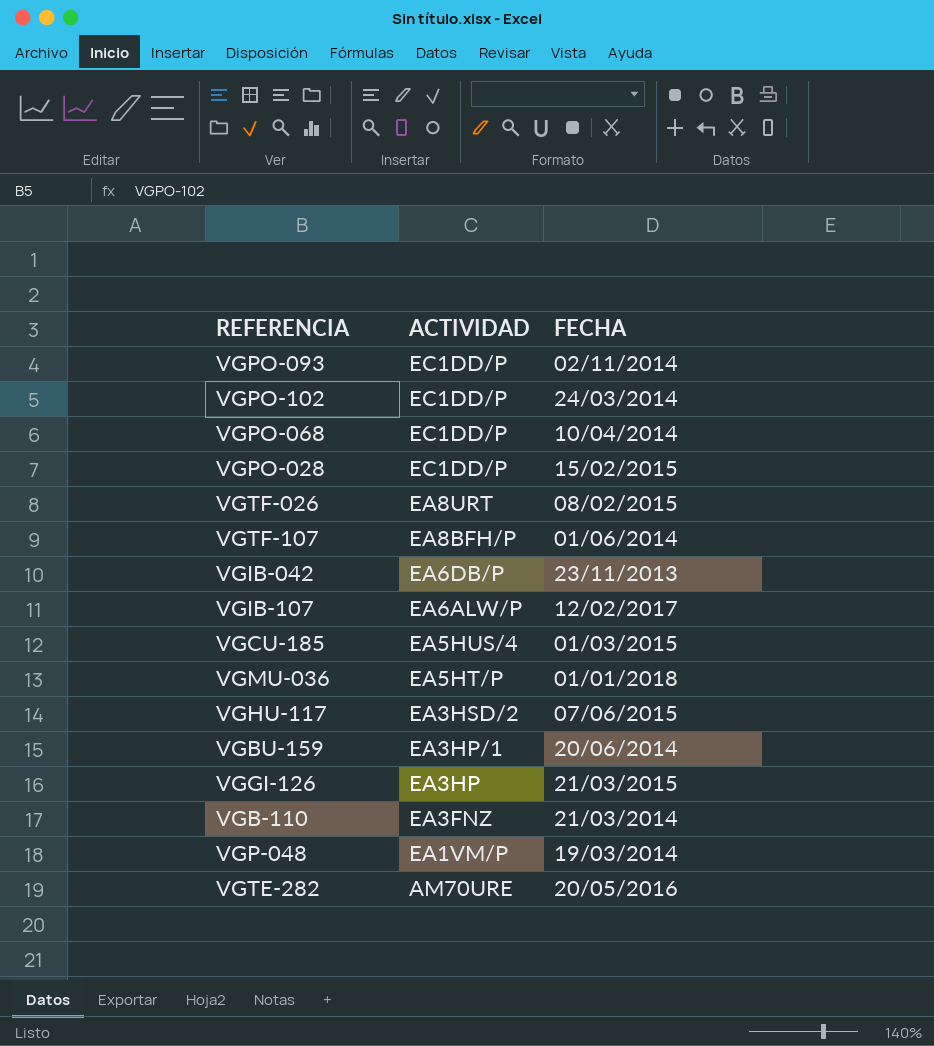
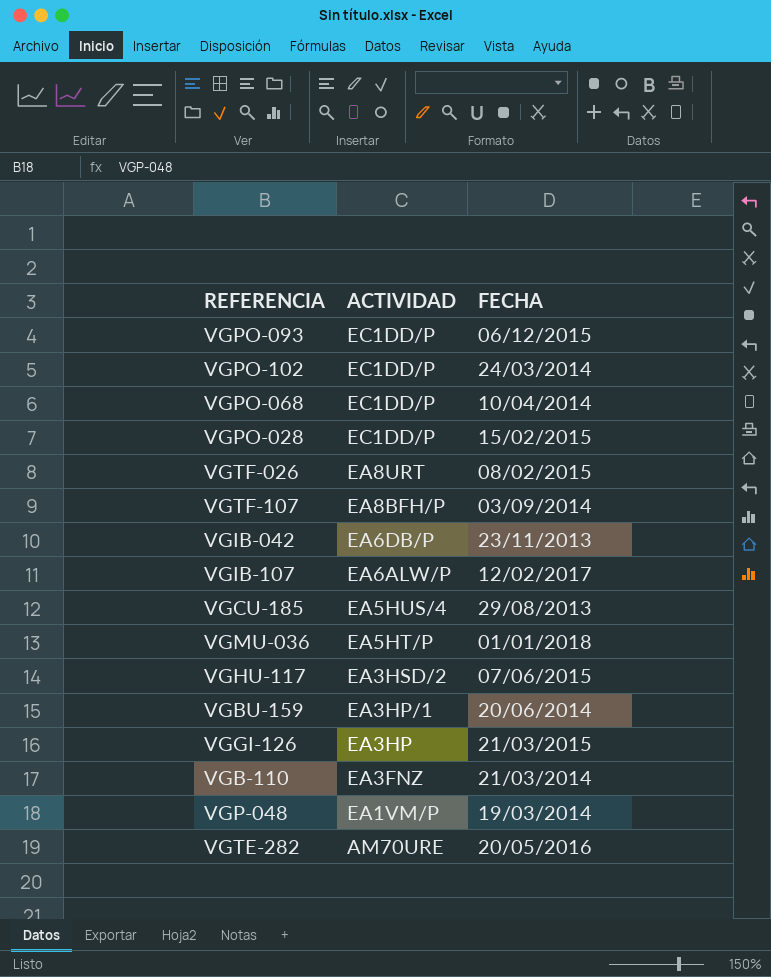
VGPO-093 | FECHA: 02/11/2014 -> 06/12/2015
VGTF-107 | FECHA: 01/06/2014 -> 03/09/2014
VGCU-185 | FECHA: 01/03/2015 -> 29/08/2013

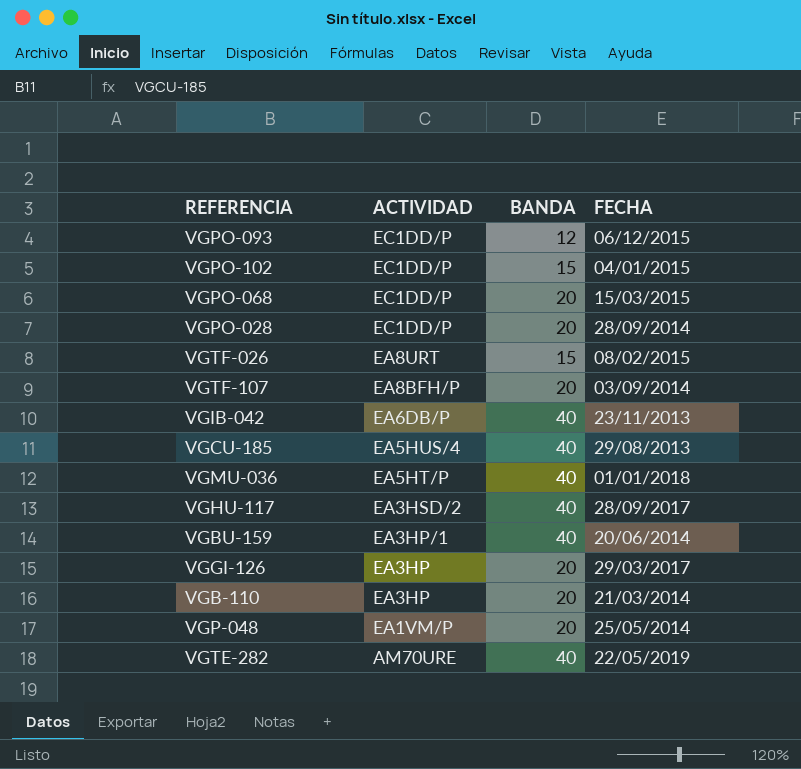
column BANDA | position: none -> 3
row VGIB-107: EA6ALW/P | 12/02/2017 -> none
VGPO-102 | FECHA: 24/03/2014 -> 04/01/2015
VGPO-068 | FECHA: 10/04/2014 -> 15/03/2015
VGPO-028 | FECHA: 15/02/2015 -> 28/09/2014
VGHU-117 | FECHA: 07/06/2015 -> 28/09/2017
VGGI-126 | FECHA: 21/03/2015 -> 29/03/2017
VGB-110 | ACTIVIDAD: EA3FNZ -> EA3HP
VGP-048 | FECHA: 19/03/2014 -> 25/05/2014
VGTE-282 | FECHA: 20/05/2016 -> 22/05/2019

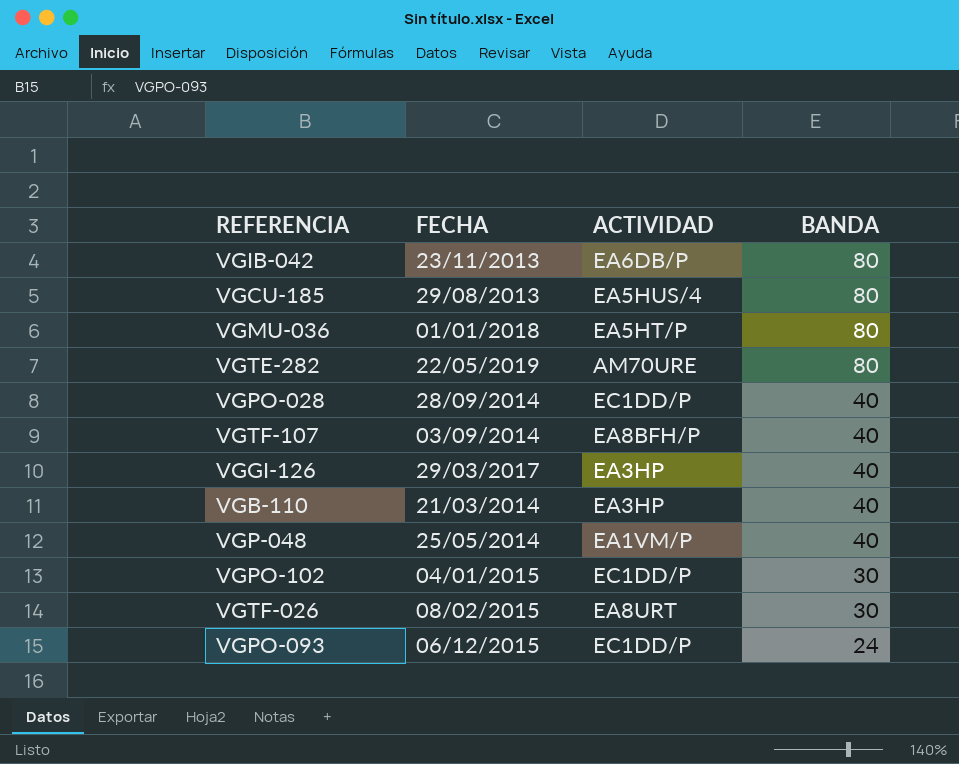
row order: ACTIVIDAD descending -> BANDA descending
column FECHA | position: 4 -> 2
row VGPO-068: EC1DD/P | 20 | 15/03/2015 -> none
row VGHU-117: EA3HSD/2 | 40 | 28/09/2017 -> none
row VGBU-159: EA3HP/1 | 40 | 20/06/2014 -> none
VGIB-042 | BANDA: 40 -> 80
VGCU-185 | BANDA: 40 -> 80
VGMU-036 | BANDA: 40 -> 80
VGTE-282 | BANDA: 40 -> 80
VGPO-028 | BANDA: 20 -> 40
VGTF-107 | BANDA: 20 -> 40
VGGI-126 | BANDA: 20 -> 40
VGB-110 | BANDA: 20 -> 40
VGP-048 | BANDA: 20 -> 40
VGPO-102 | BANDA: 15 -> 30
VGTF-026 | BANDA: 15 -> 30
VGPO-093 | BANDA: 12 -> 24

